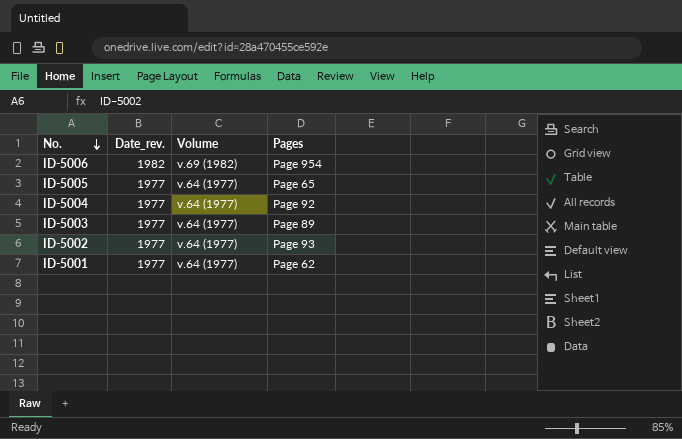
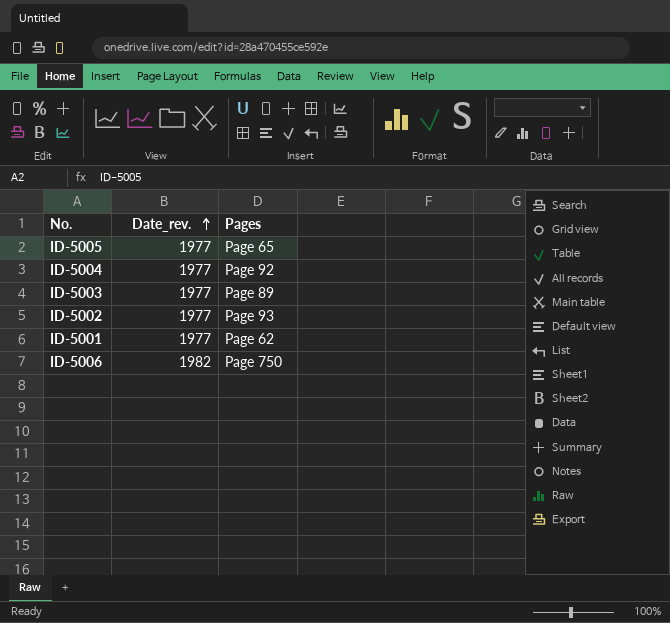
row order: No. descending -> Date_rev. ascending
column Volume | position: 3 -> none
ID-5006 | Pages: Page 954 -> Page 750

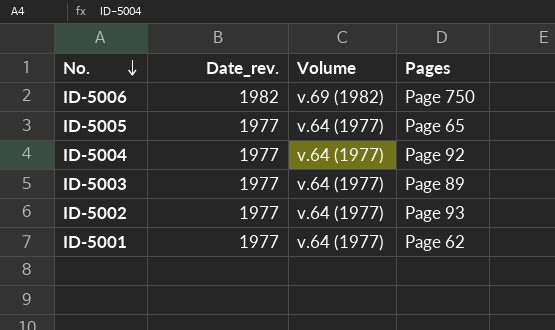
row order: Date_rev. ascending -> No. descending
column Volume | position: none -> 3

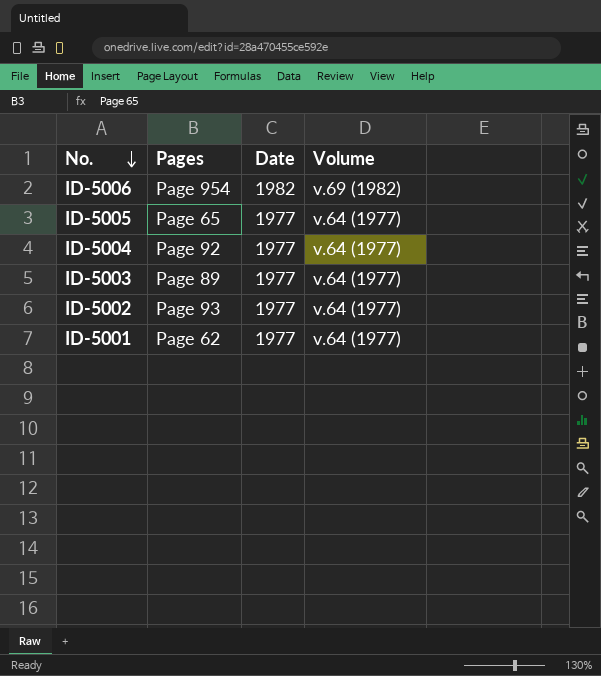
column Pages | position: 4 -> 2
column name: Date_rev. -> Date
ID-5006 | Pages: Page 750 -> Page 954

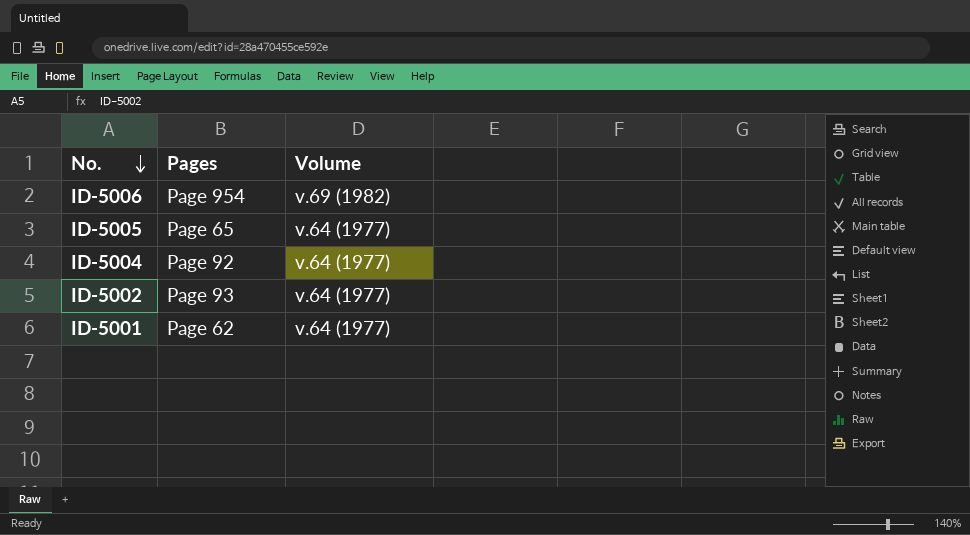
column Date | position: 3 -> none
row ID-5003: Page 89 | 1977 | v.64 (1977) -> none

